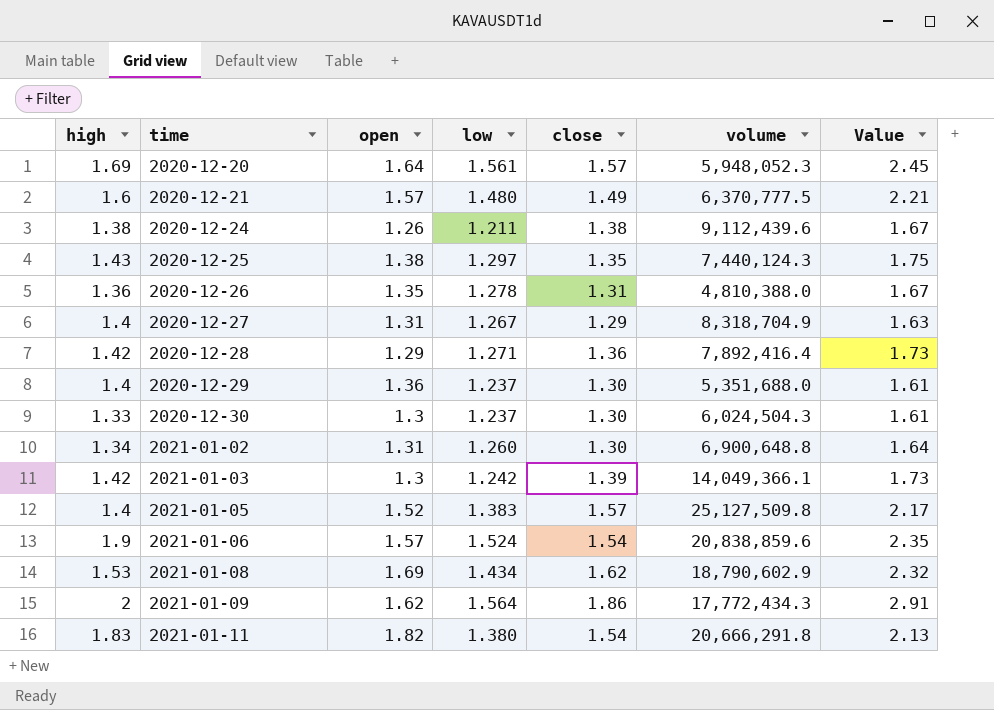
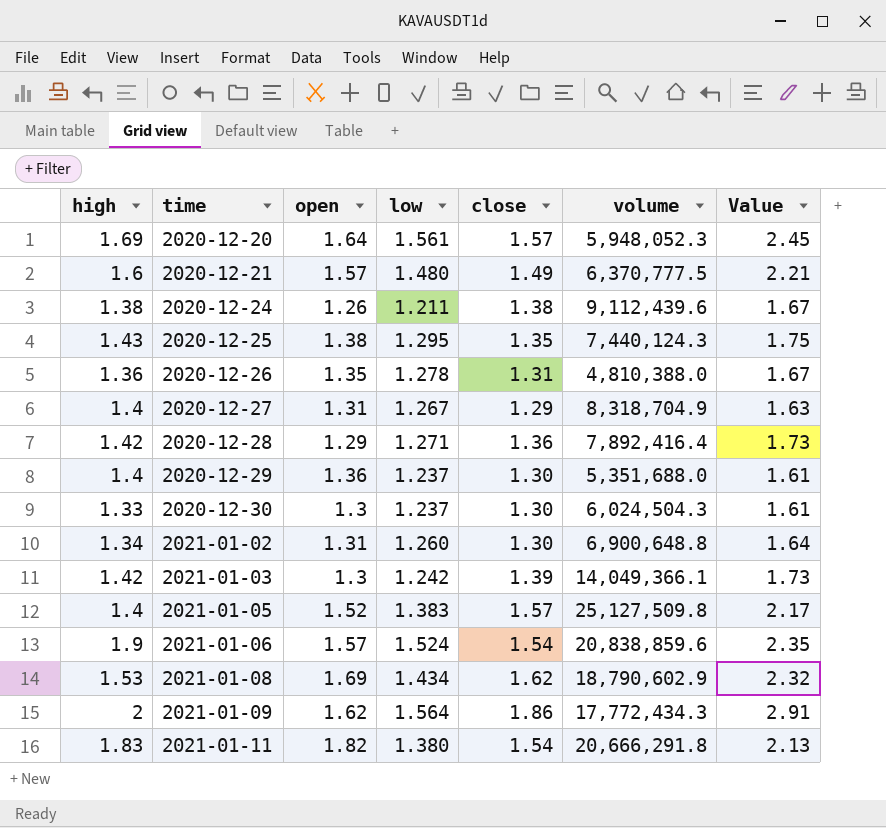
2020-12-25 | low: 1.297 -> 1.295

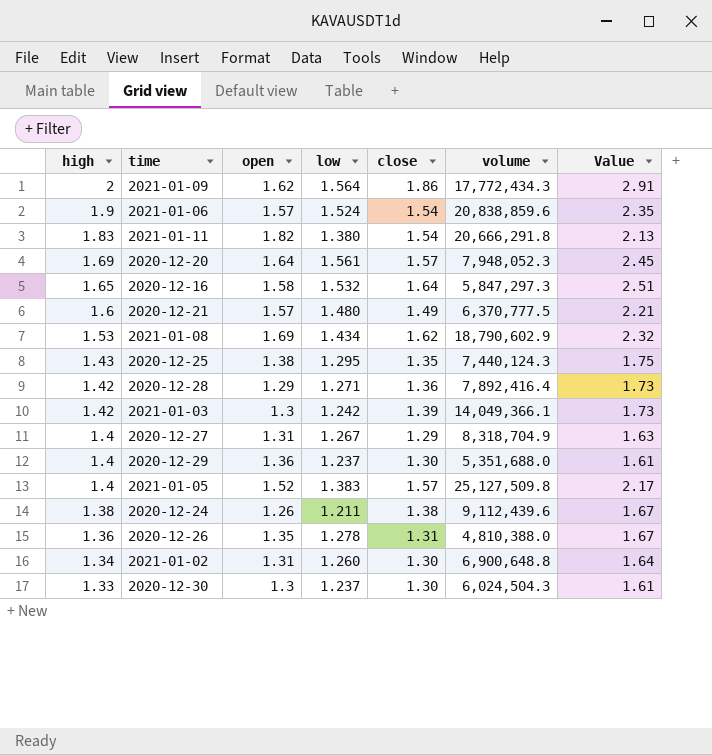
row order: time ascending -> high descending
2020-12-20 | volume: 5,948,052.3 -> 7,948,052.3
row 2020-12-16: none -> 1.65 | 1.58 | 1.532 | 1.64 | 5,847,297.3 | 2.51

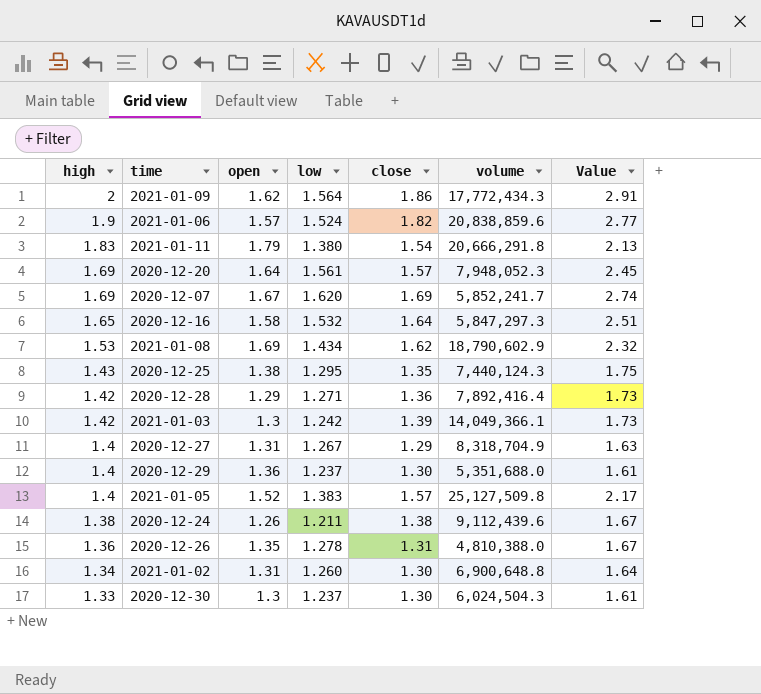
row 2020-12-21: 1.6 | 1.57 | 1.480 | 1.49 | 6,370,777.5 | 2.21 -> none
2021-01-06 | close: 1.54 -> 1.82
2021-01-06 | Value: 2.35 -> 2.77
2021-01-11 | open: 1.82 -> 1.79
row 2020-12-07: none -> 1.69 | 1.67 | 1.620 | 1.69 | 5,852,241.7 | 2.74

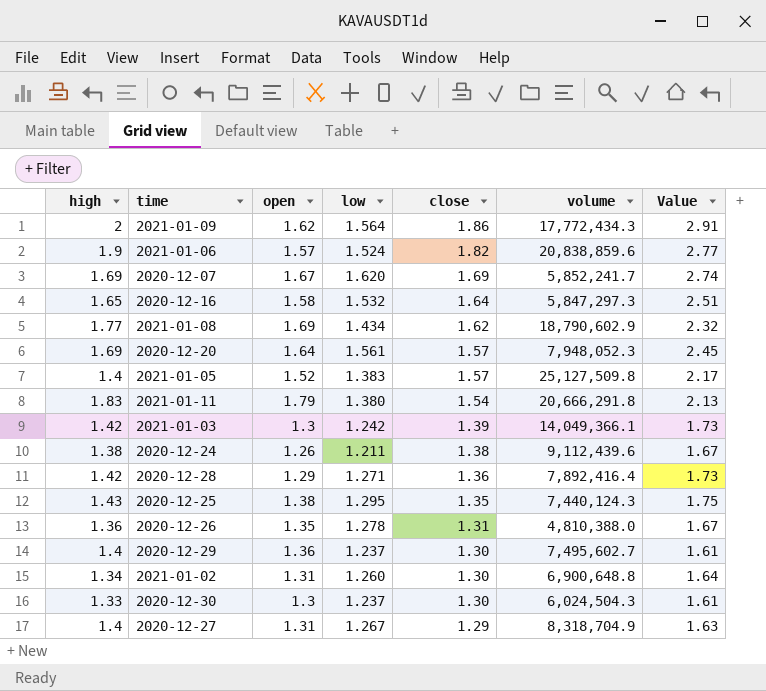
row order: high descending -> close descending
2021-01-08 | high: 1.53 -> 1.77
2020-12-29 | volume: 5,351,688.0 -> 7,495,602.7

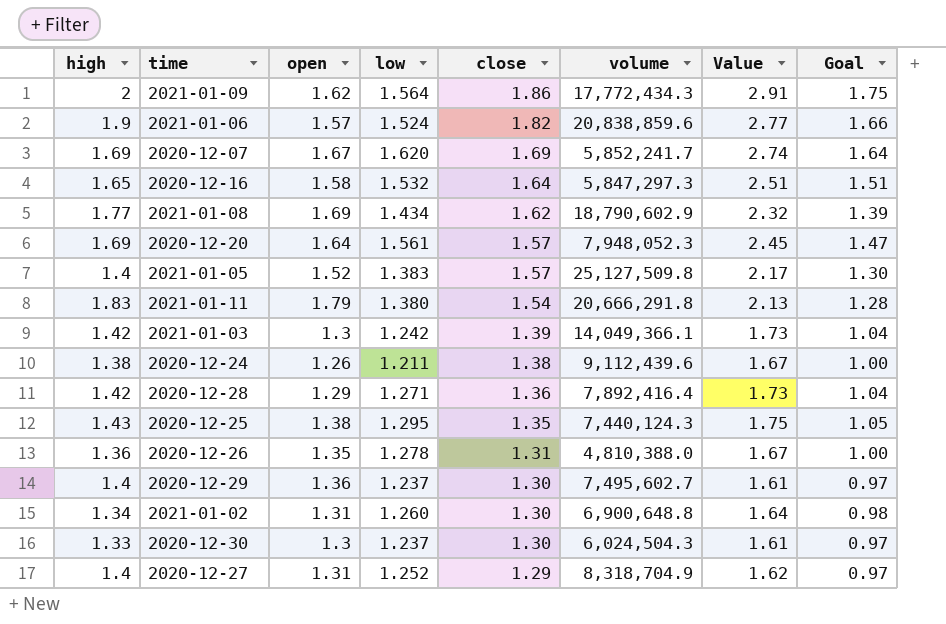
column Goal | formula: none -> [Value] * 0.6
2020-12-27 | low: 1.267 -> 1.252
2020-12-27 | Value: 1.63 -> 1.62

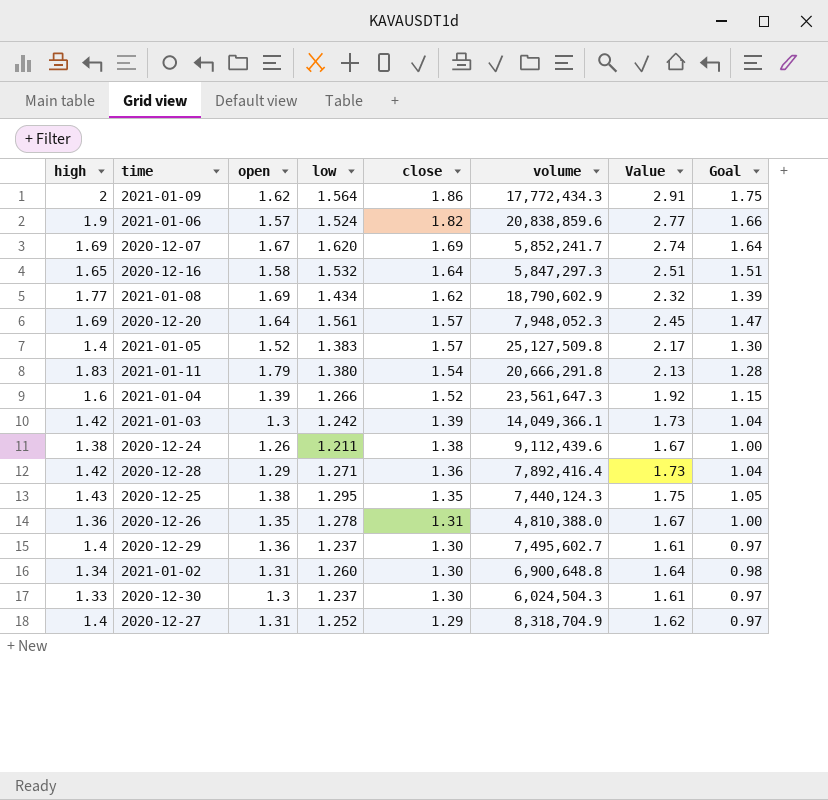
row 2021-01-04: none -> 1.6 | 1.39 | 1.266 | 1.52 | 23,561,647.3 | 1.92 | 1.15

